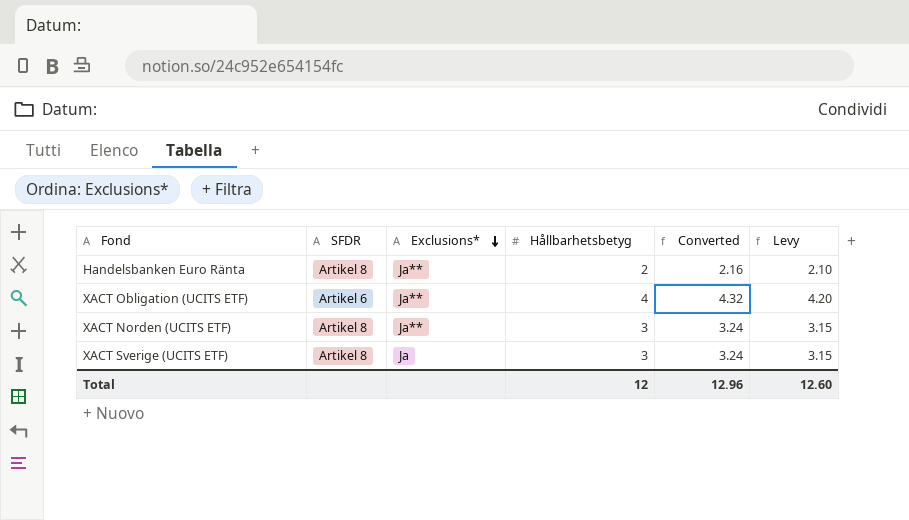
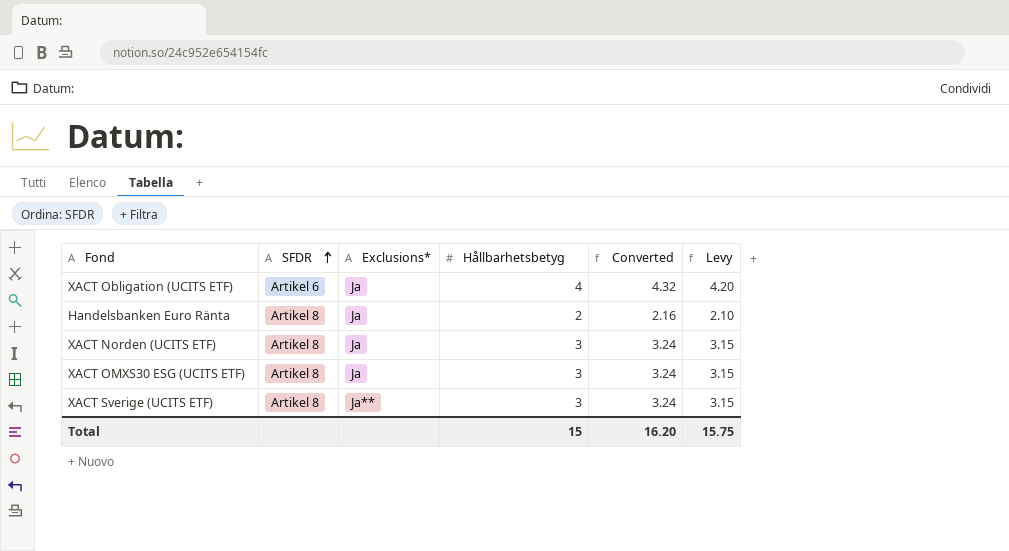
row order: Exclusions* descending -> SFDR ascending
XACT Obligation (UCITS ETF) | Exclusions*: Ja** -> Ja
Handelsbanken Euro Ränta | Exclusions*: Ja** -> Ja
XACT Norden (UCITS ETF) | Exclusions*: Ja** -> Ja
row XACT OMXS30 ESG (UCITS ETF): none -> Artikel 8 | Ja | 3 | 3.24 | 3.15
XACT Sverige (UCITS ETF) | Exclusions*: Ja -> Ja**
Total | Hållbarhetsbetyg: 12 -> 15
Total | Converted: 12.96 -> 16.20
Total | Levy: 12.60 -> 15.75

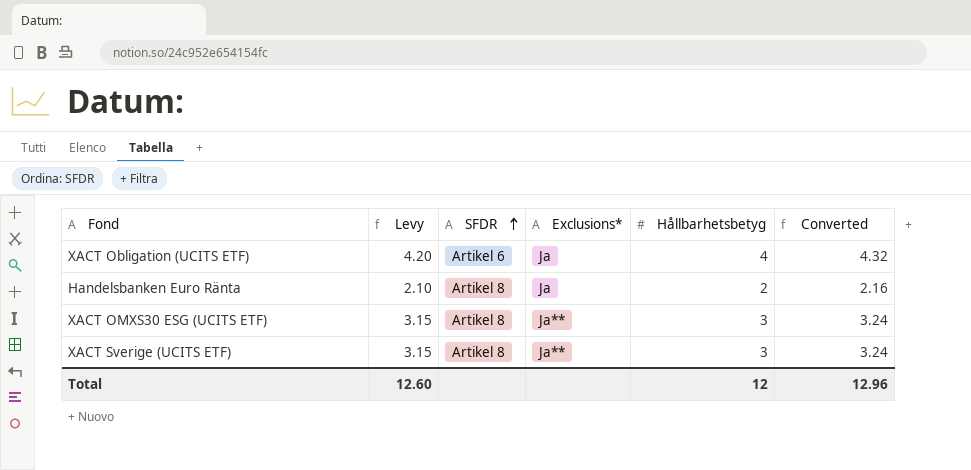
column Levy | position: 6 -> 2
row XACT Norden (UCITS ETF): Artikel 8 | Ja | 3 | 3.24 | 3.15 -> none
XACT OMXS30 ESG (UCITS ETF) | Exclusions*: Ja -> Ja**
Total | Levy: 15.75 -> 12.60
Total | Hållbarhetsbetyg: 15 -> 12
Total | Converted: 16.20 -> 12.96

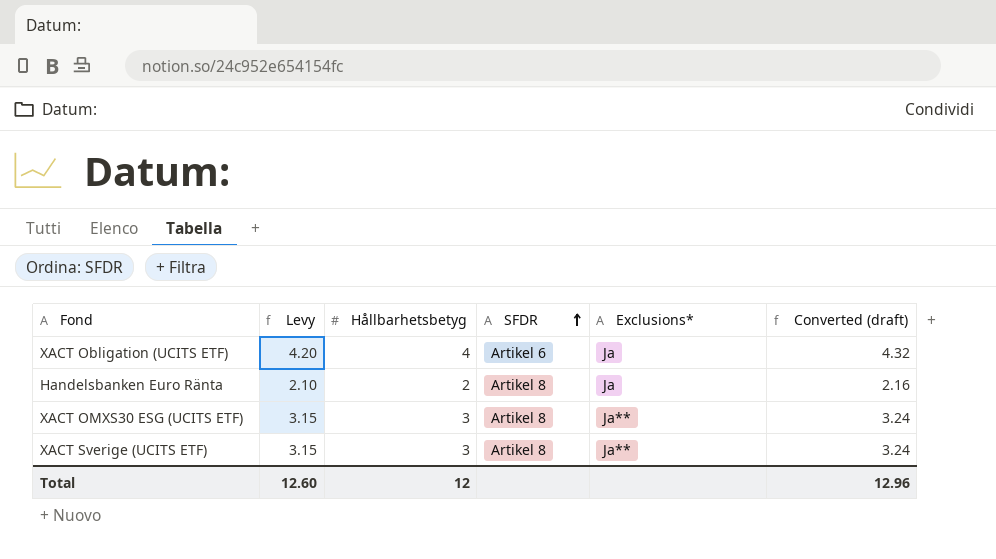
column Hållbarhetsbetyg | position: 5 -> 3
column name: Converted -> Converted (draft)

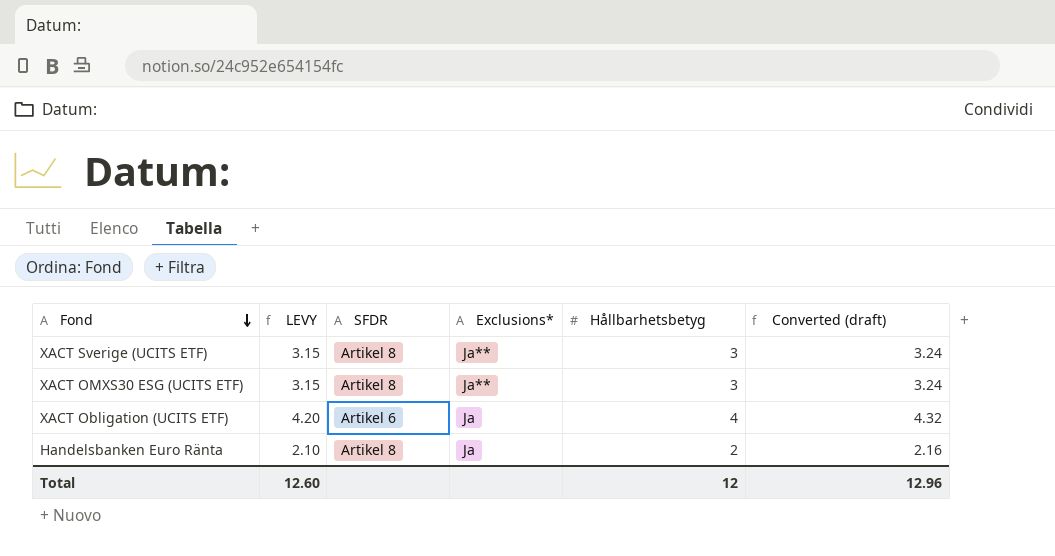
row order: SFDR ascending -> Fond descending
column name: Levy -> LEVY
column Hållbarhetsbetyg | position: 3 -> 5

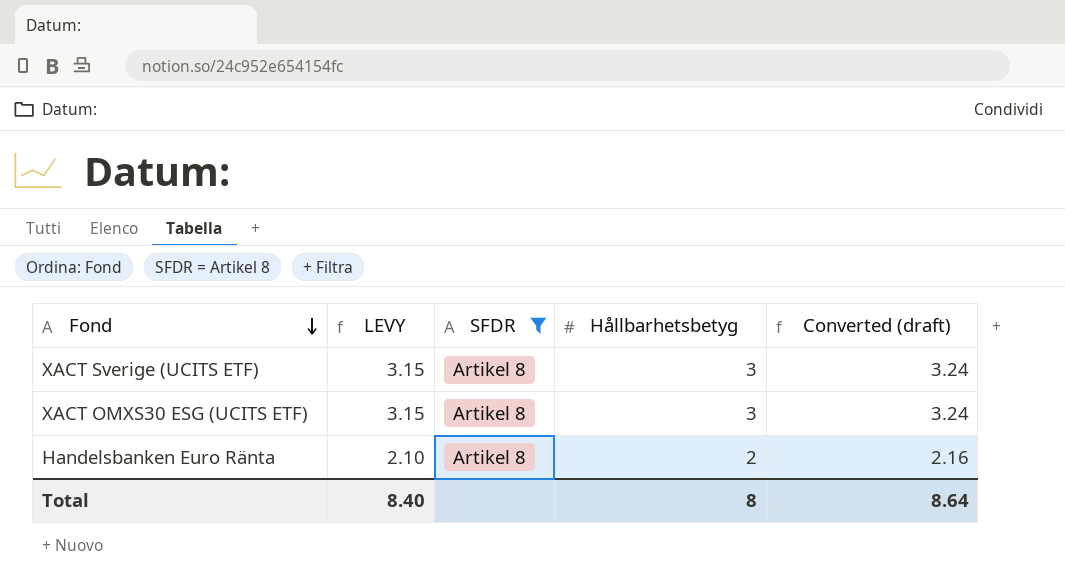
filter: none -> SFDR = Artikel 8
column Exclusions* | position: 4 -> none
Total | LEVY: 12.60 -> 8.40
Total | Hållbarhetsbetyg: 12 -> 8
Total | Converted (draft): 12.96 -> 8.64

